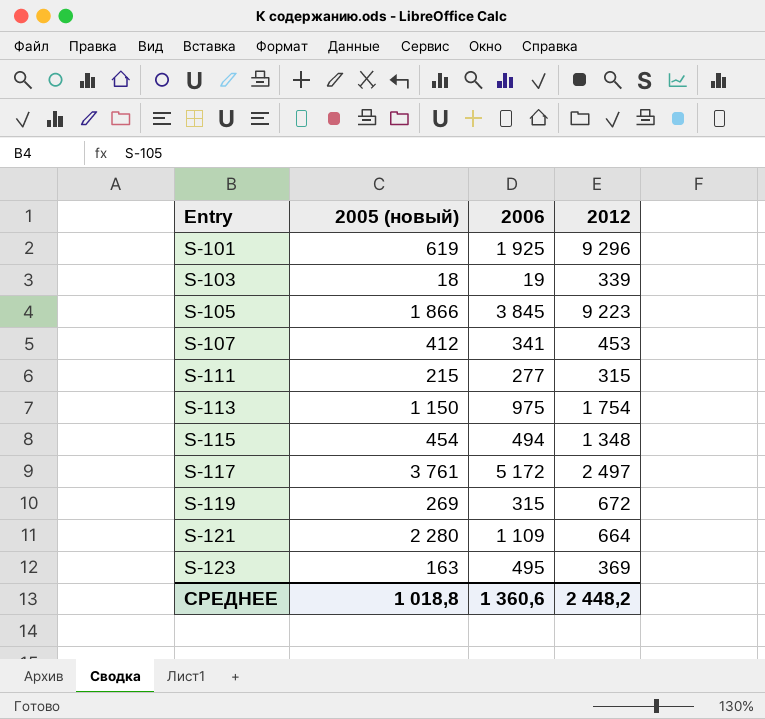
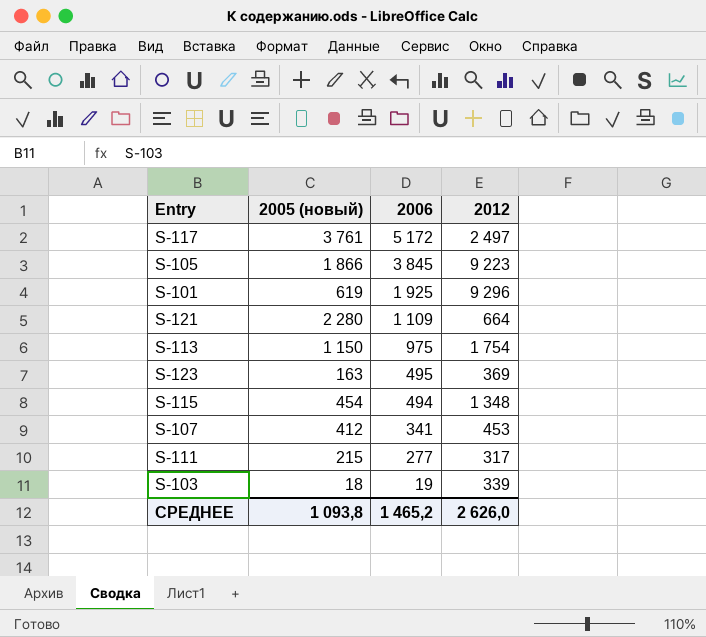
row order: Entry ascending -> 2006 descending
row S-119: 269 | 315 | 672 -> none
S-111 | 2012: 315 -> 317
СРЕДНЕЕ | 2005 (новый): 1 018,8 -> 1 093,8
СРЕДНЕЕ | 2006: 1 360,6 -> 1 465,2
СРЕДНЕЕ | 2012: 2 448,2 -> 2 626,0

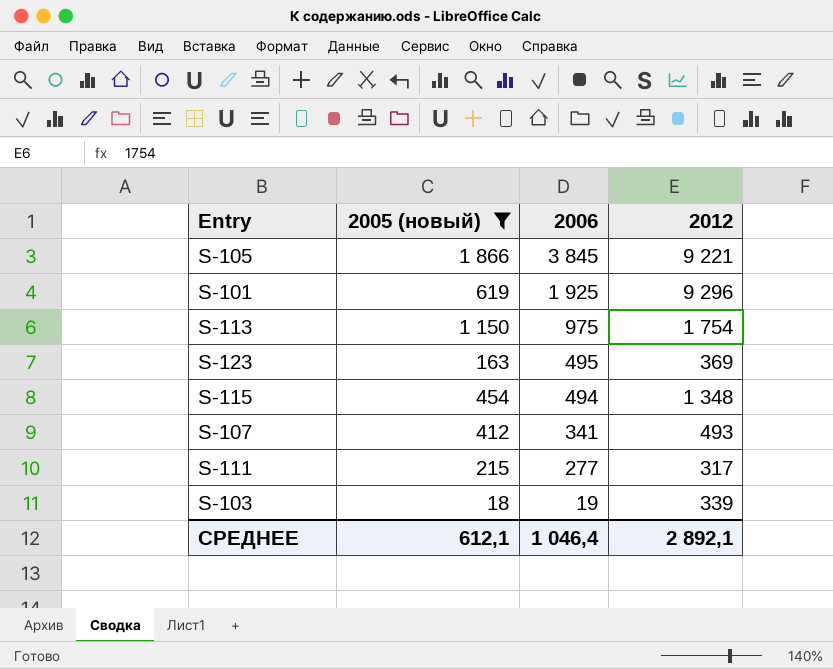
filter: none -> 2005 (новый) <= 1 866
S-105 | 2012: 9 223 -> 9 221
S-107 | 2012: 453 -> 493
СРЕДНЕЕ | 2005 (новый): 1 093,8 -> 612,1
СРЕДНЕЕ | 2006: 1 465,2 -> 1 046,4
СРЕДНЕЕ | 2012: 2 626,0 -> 2 892,1

